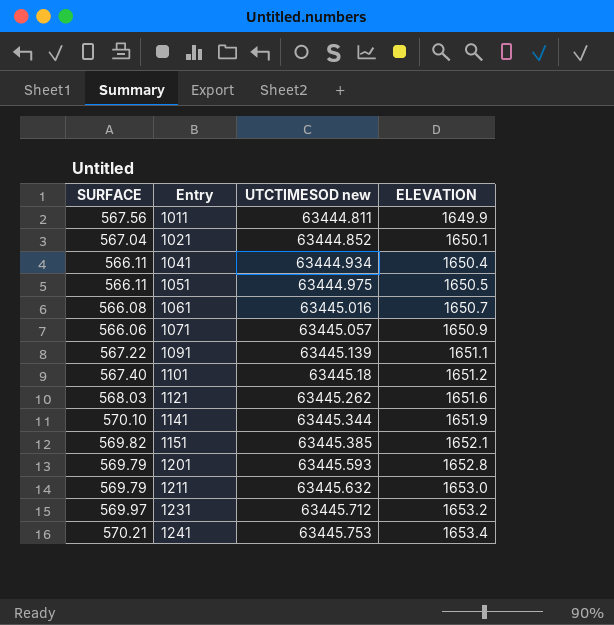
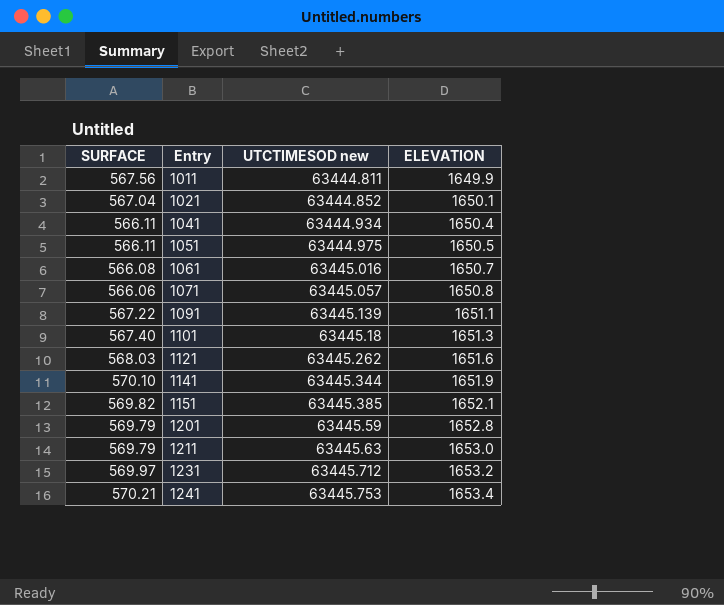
1071 | ELEVATION: 1650.9 -> 1650.8
1101 | ELEVATION: 1651.2 -> 1651.3
1201 | UTCTIMESOD new: 63445.593 -> 63445.59
1211 | UTCTIMESOD new: 63445.632 -> 63445.63

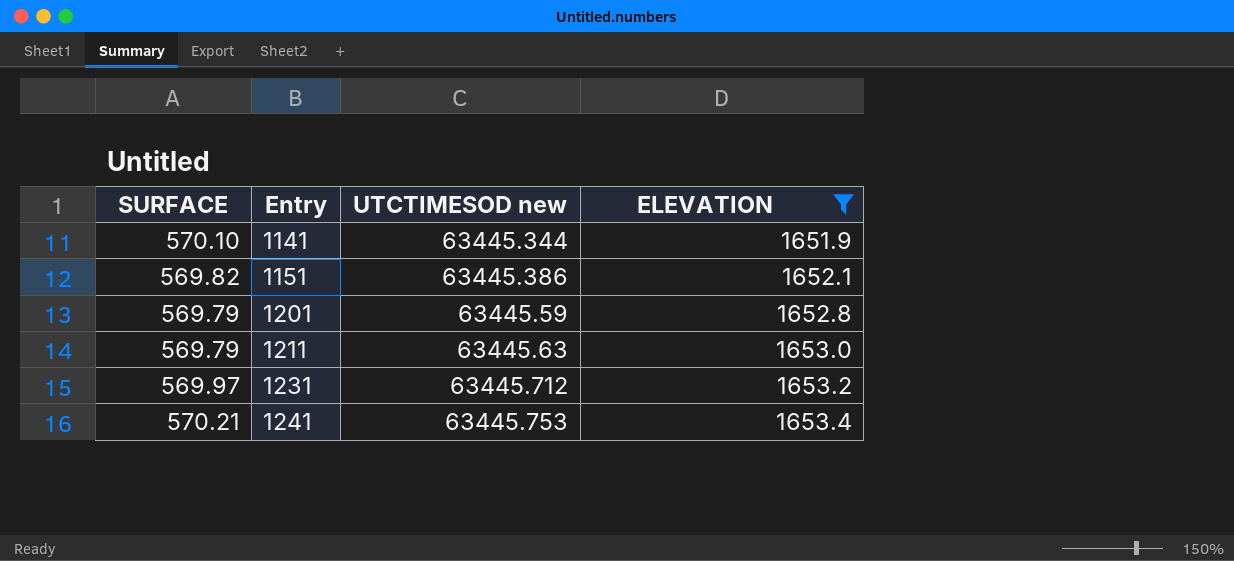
filter: none -> ELEVATION >= 1651.9
1151 | UTCTIMESOD new: 63445.385 -> 63445.386

